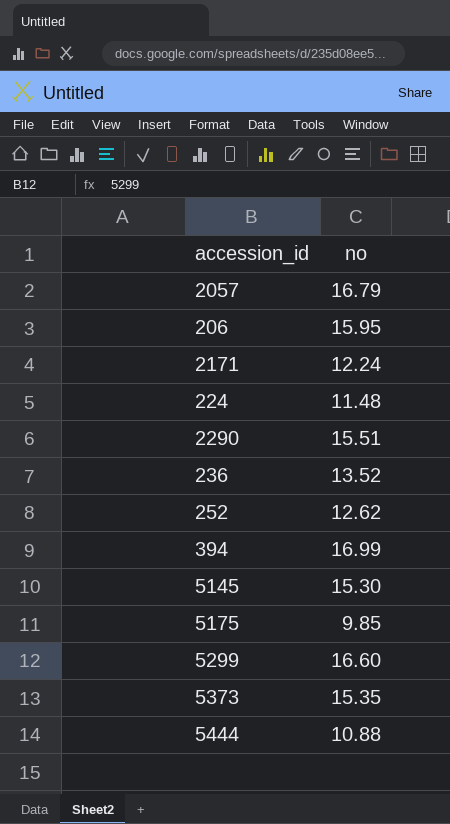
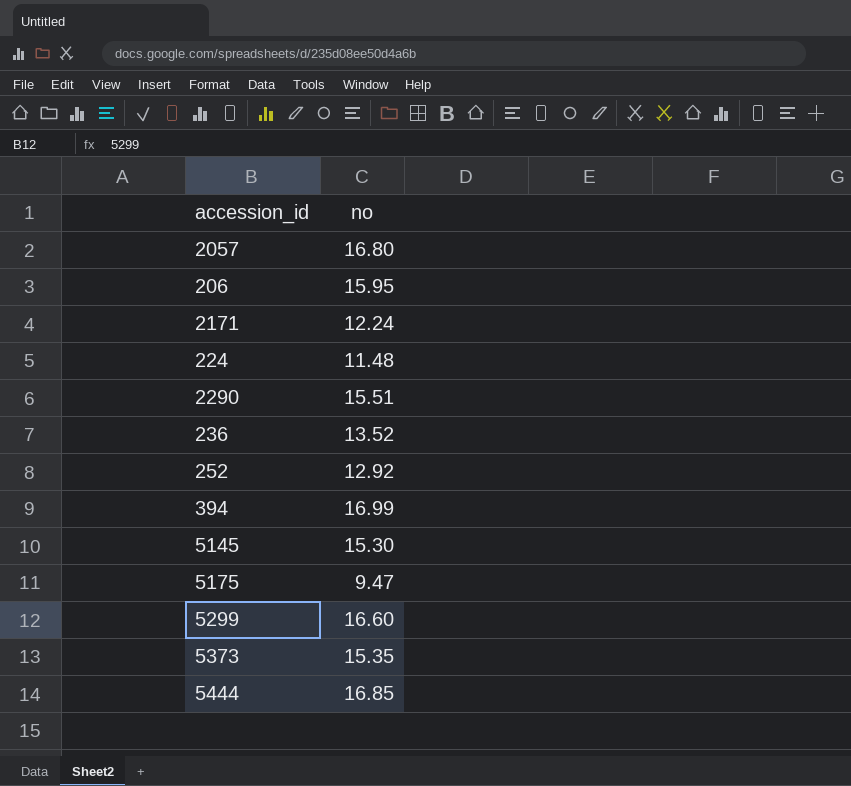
2057 | no: 16.79 -> 16.80
252 | no: 12.62 -> 12.92
5175 | no: 9.85 -> 9.47
5444 | no: 10.88 -> 16.85

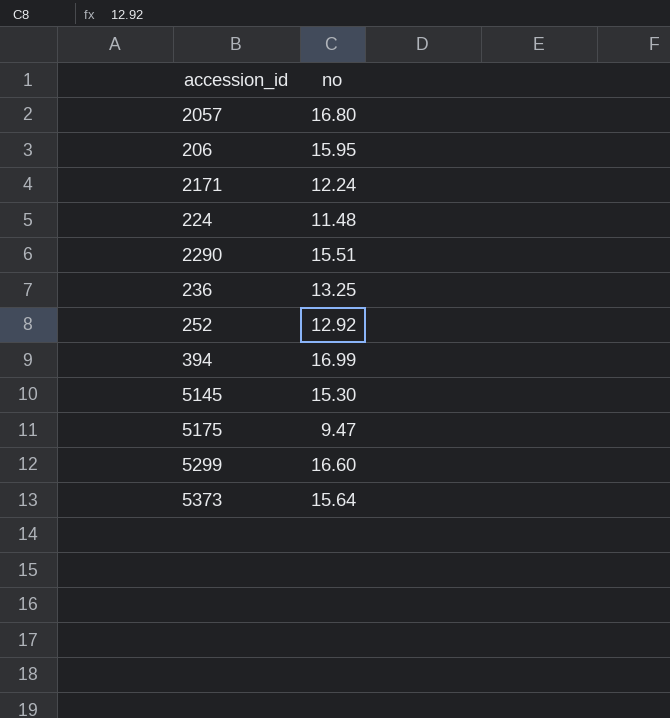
row 5444: 16.85 -> none
236 | no: 13.52 -> 13.25
5373 | no: 15.35 -> 15.64

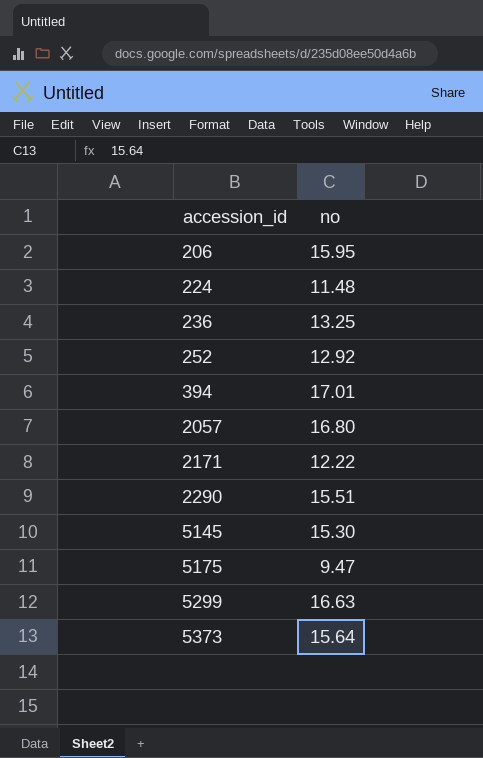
row order: none -> accession_id ascending
394 | no: 16.99 -> 17.01
2171 | no: 12.24 -> 12.22
5299 | no: 16.60 -> 16.63

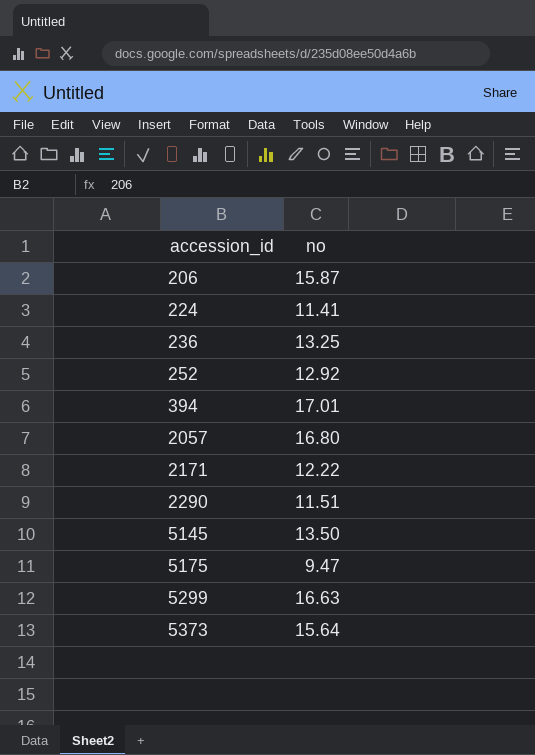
206 | no: 15.95 -> 15.87
224 | no: 11.48 -> 11.41
2290 | no: 15.51 -> 11.51
5145 | no: 15.30 -> 13.50

